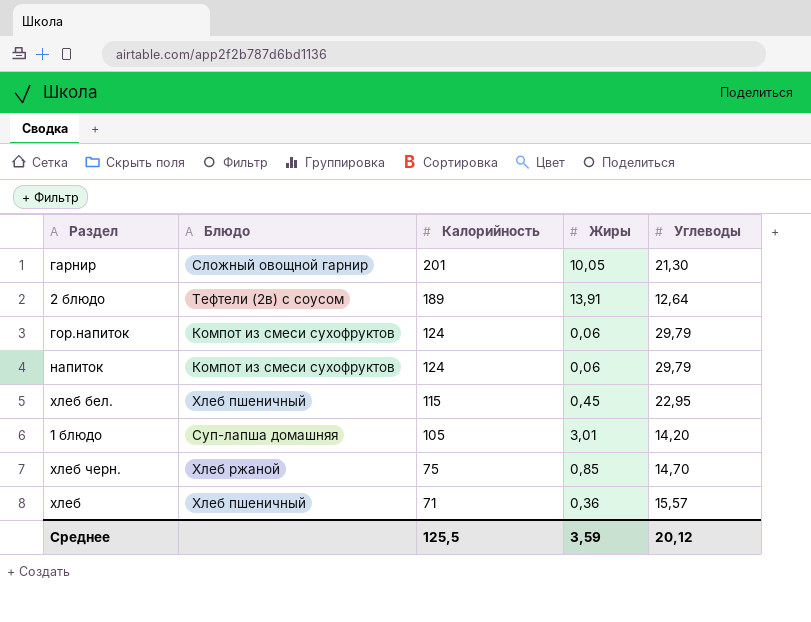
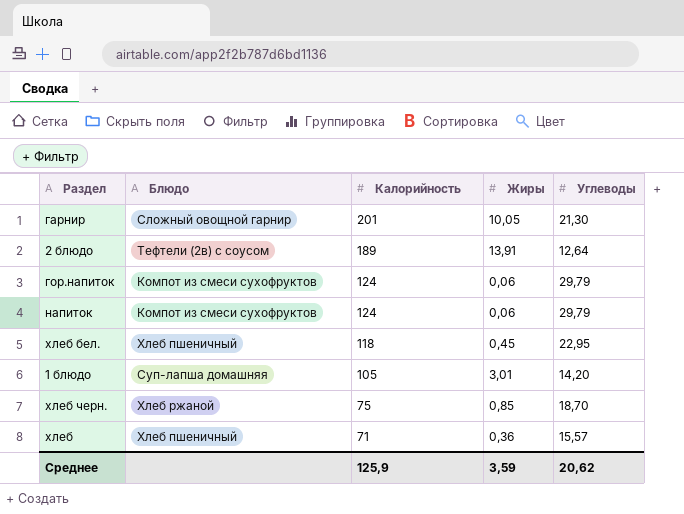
хлеб бел. | Калорийность: 115 -> 118
хлеб черн. | Углеводы: 14,70 -> 18,70
Среднее | Калорийность: 125,5 -> 125,9
Среднее | Углеводы: 20,12 -> 20,62

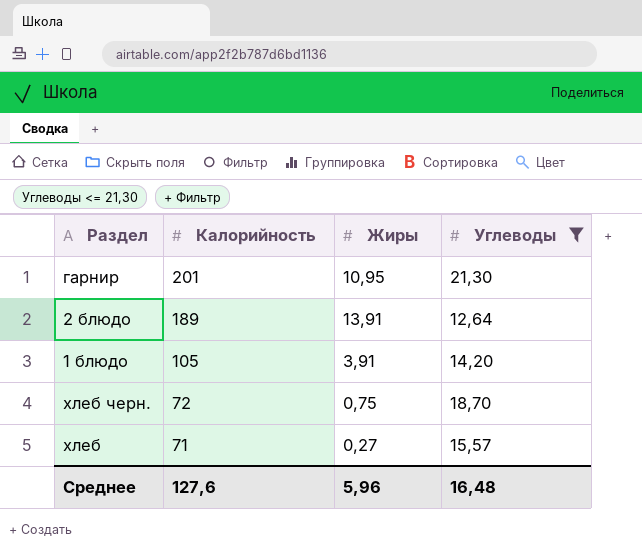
filter: none -> Углеводы <= 21,30
column Блюдо | position: 2 -> none
гарнир | Жиры: 10,05 -> 10,95
1 блюдо | Жиры: 3,01 -> 3,91
хлеб черн. | Калорийность: 75 -> 72
хлеб черн. | Жиры: 0,85 -> 0,75
хлеб | Жиры: 0,36 -> 0,27
Среднее | Калорийность: 125,9 -> 127,6
Среднее | Жиры: 3,59 -> 5,96
Среднее | Углеводы: 20,62 -> 16,48

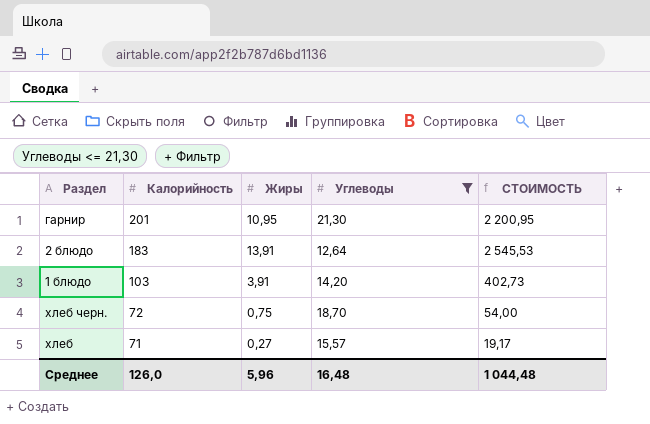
column СТОИМОСТЬ | formula: none -> [Калорийность] * [Жиры]
2 блюдо | Калорийность: 189 -> 183
1 блюдо | Калорийность: 105 -> 103
Среднее | Калорийность: 127,6 -> 126,0

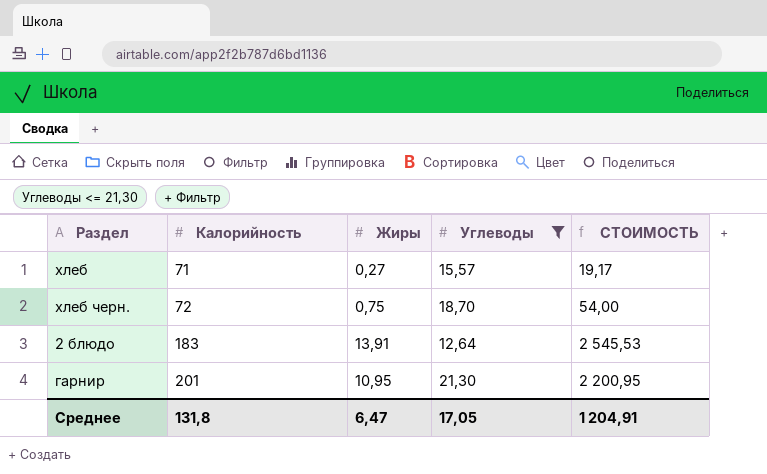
row order: Калорийность descending -> Калорийность ascending
row 1 блюдо: 103 | 3,91 | 14,20 | 402,73 -> none
Среднее | Калорийность: 126,0 -> 131,8
Среднее | Жиры: 5,96 -> 6,47
Среднее | Углеводы: 16,48 -> 17,05
Среднее | СТОИМОСТЬ: 1 044,48 -> 1 204,91

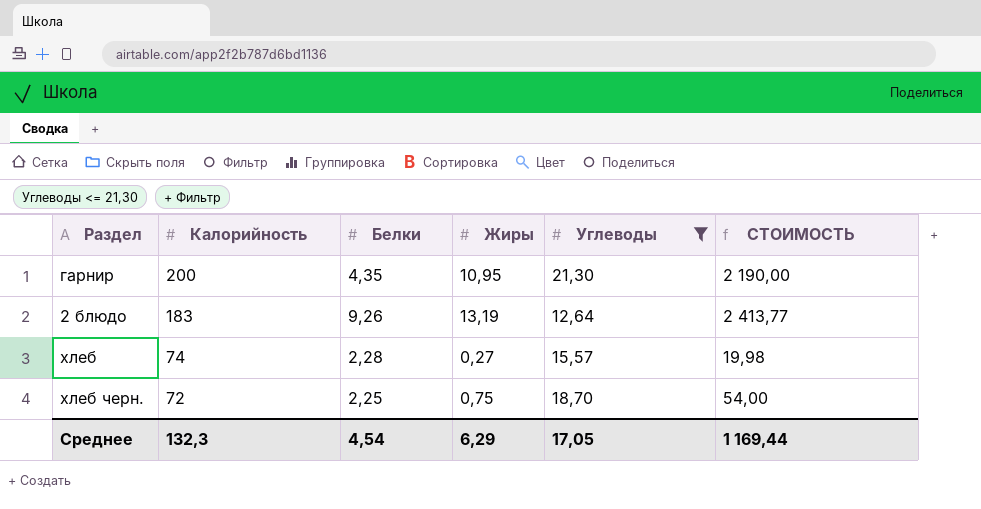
row order: Калорийность ascending -> Калорийность descending
column Белки | position: none -> 3
гарнир | Калорийность: 201 -> 200
гарнир | СТОИМОСТЬ: 2 200,95 -> 2 190,00
2 блюдо | Жиры: 13,91 -> 13,19
2 блюдо | СТОИМОСТЬ: 2 545,53 -> 2 413,77
хлеб | Калорийность: 71 -> 74
хлеб | СТОИМОСТЬ: 19,17 -> 19,98
Среднее | Калорийность: 131,8 -> 132,3
Среднее | Жиры: 6,47 -> 6,29
Среднее | СТОИМОСТЬ: 1 204,91 -> 1 169,44

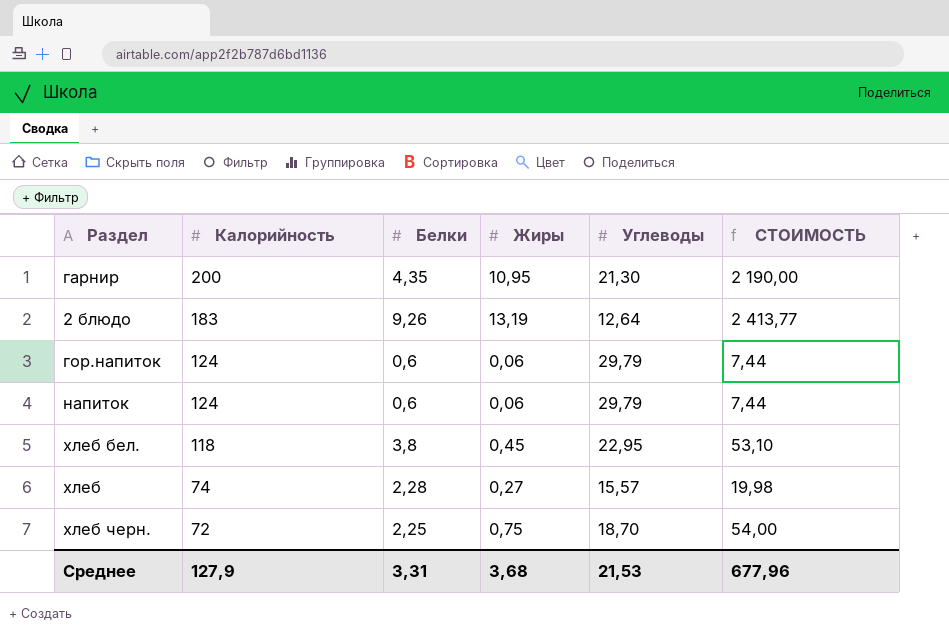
filter: Углеводы <= 21,30 -> none
Среднее | Калорийность: 132,3 -> 127,9
Среднее | Белки: 4,54 -> 3,31
Среднее | Жиры: 6,29 -> 3,68
Среднее | Углеводы: 17,05 -> 21,53
Среднее | СТОИМОСТЬ: 1 169,44 -> 677,96

